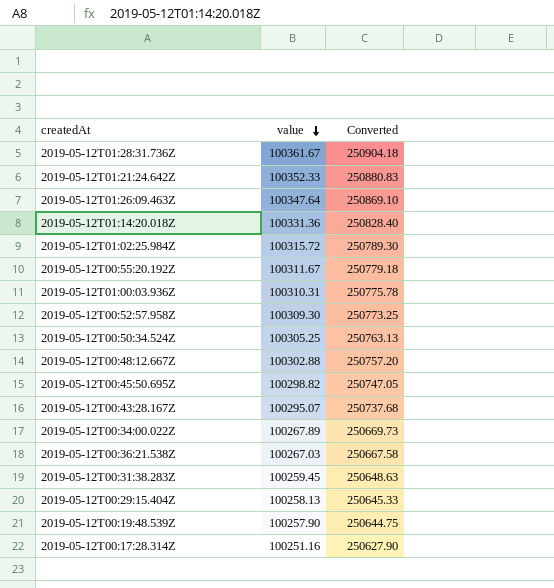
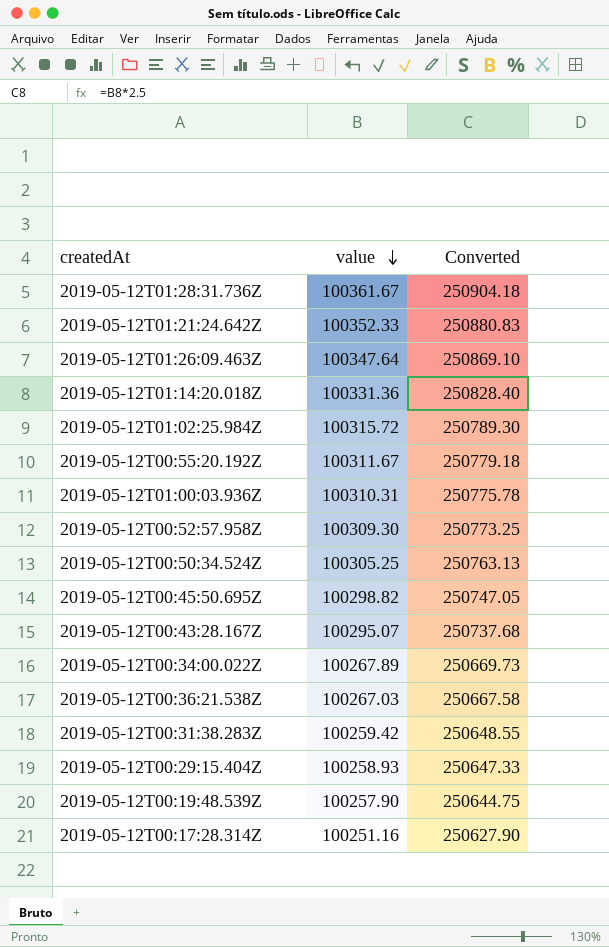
row 2019-05-12T00:48:12.667Z: 100302.88 | 250757.20 -> none
2019-05-12T00:31:38.283Z | value: 100259.45 -> 100259.42
2019-05-12T00:31:38.283Z | Converted: 250648.63 -> 250648.55
2019-05-12T00:29:15.404Z | value: 100258.13 -> 100258.93
2019-05-12T00:29:15.404Z | Converted: 250645.33 -> 250647.33

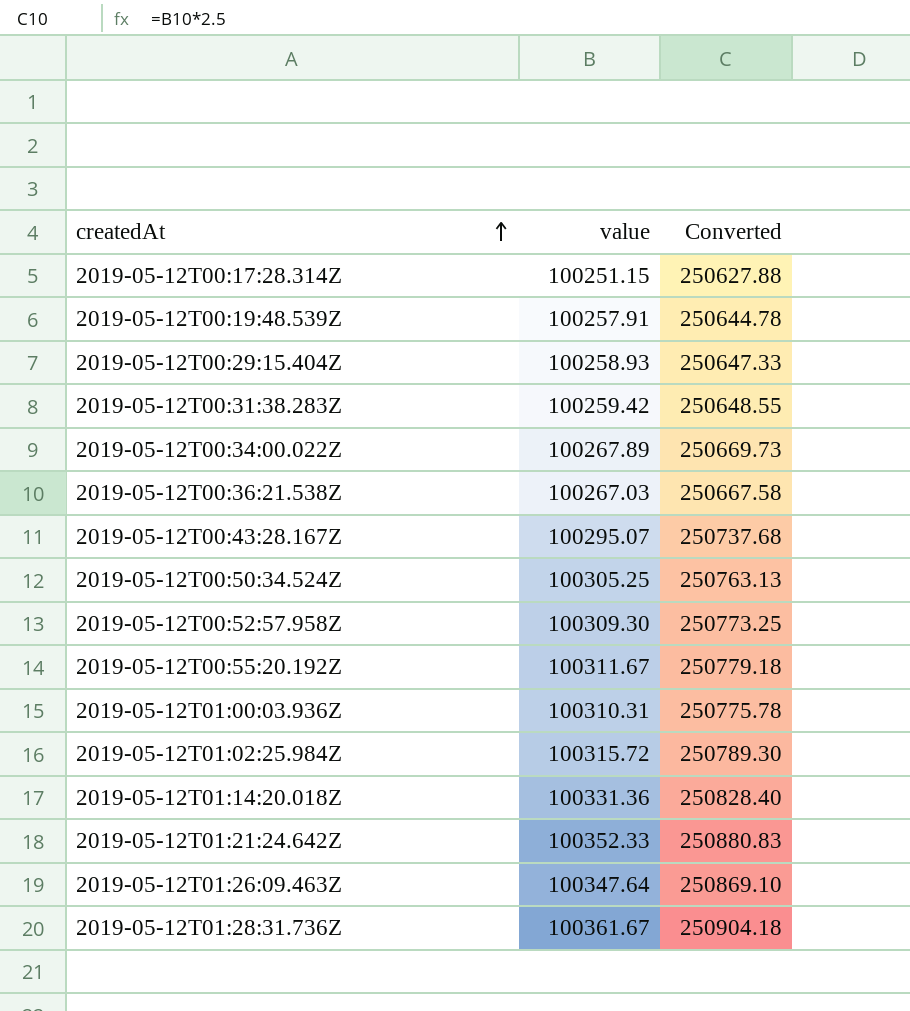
row order: value descending -> createdAt ascending
row 2019-05-12T00:45:50.695Z: 100298.82 | 250747.05 -> none
2019-05-12T00:17:28.314Z | value: 100251.16 -> 100251.15
2019-05-12T00:17:28.314Z | Converted: 250627.90 -> 250627.88
2019-05-12T00:19:48.539Z | value: 100257.90 -> 100257.91
2019-05-12T00:19:48.539Z | Converted: 250644.75 -> 250644.78

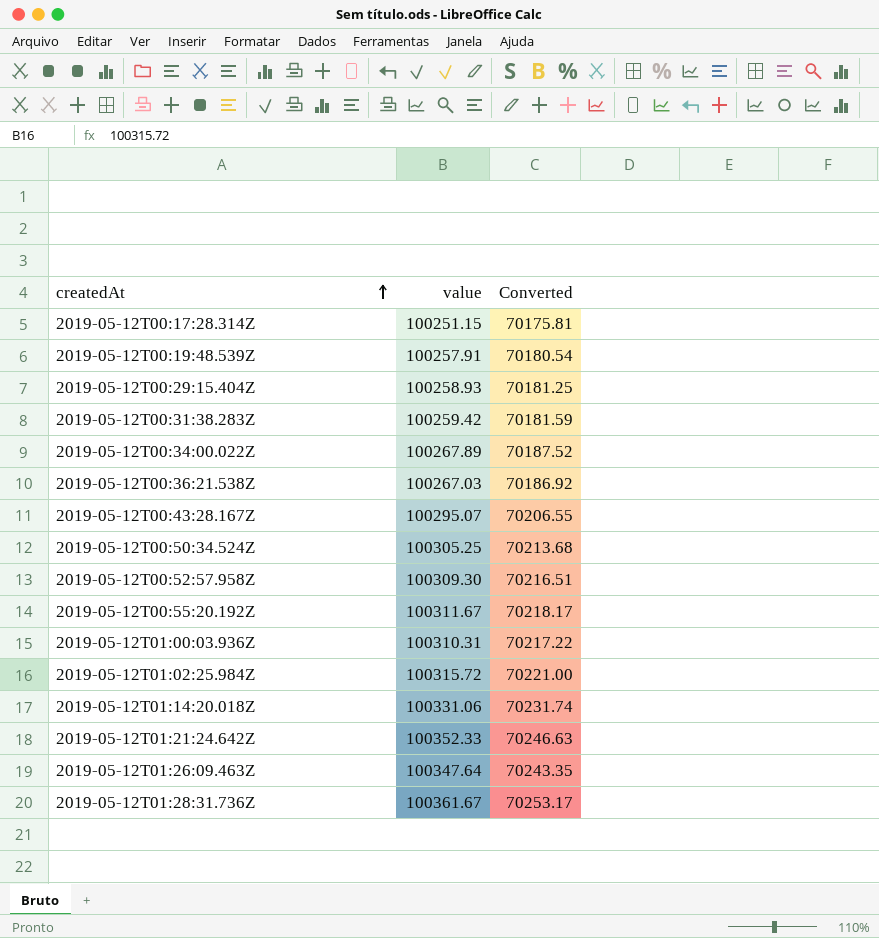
column Converted | formula: [value] * 2.5 -> [value] * 0.7
2019-05-12T01:14:20.018Z | value: 100331.36 -> 100331.06

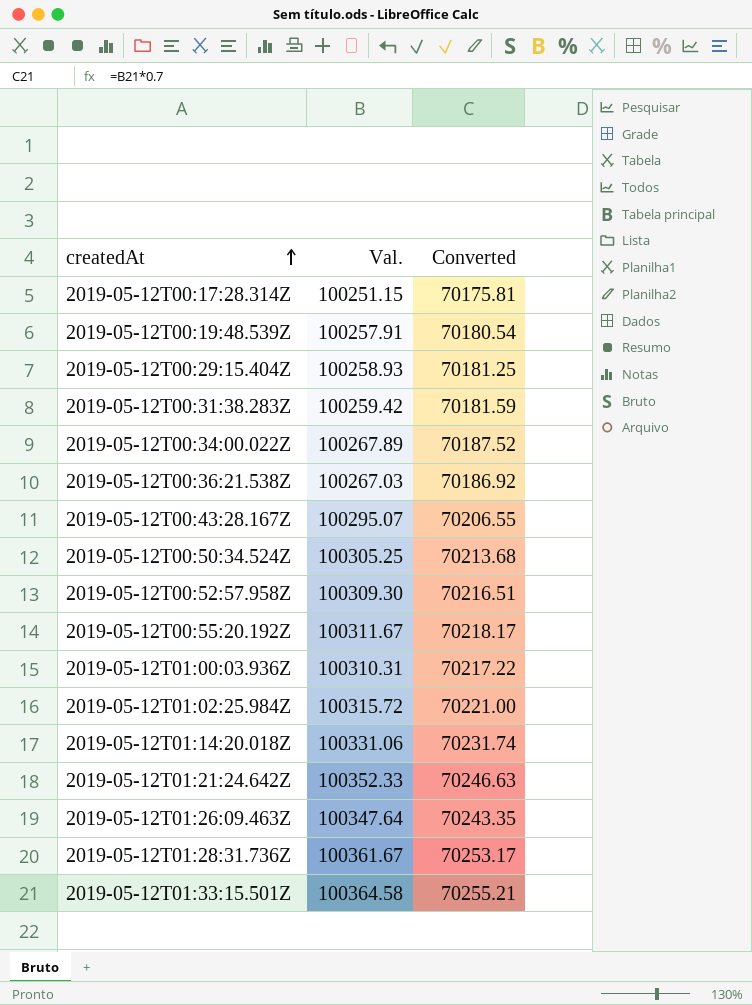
column name: value -> Val.
row 2019-05-12T01:33:15.501Z: none -> 100364.58 | 70255.21

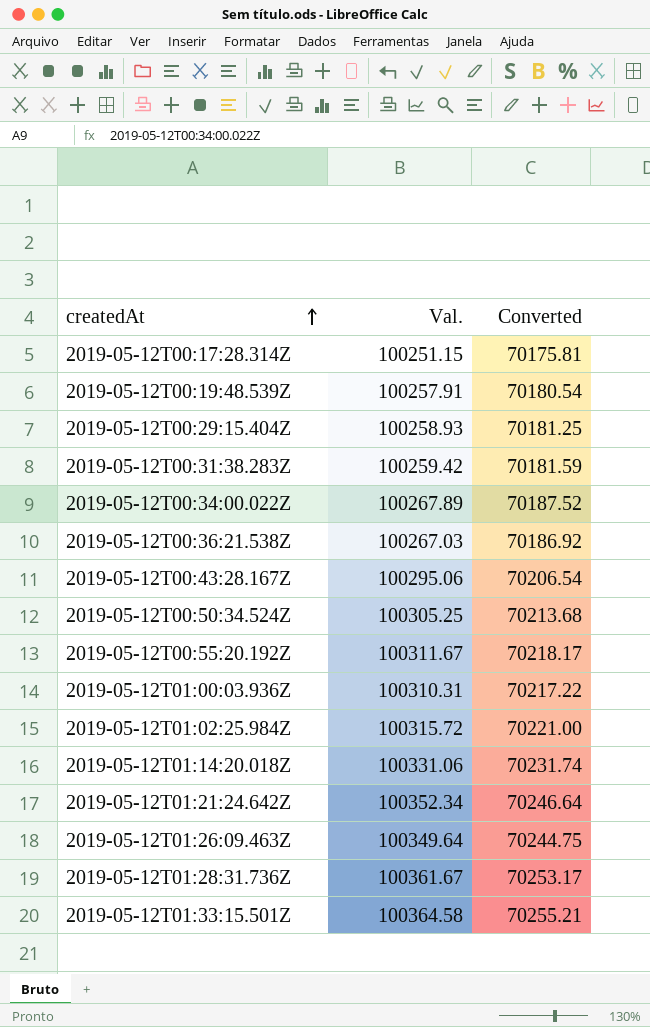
row 2019-05-12T00:52:57.958Z: 100309.30 | 70216.51 -> none
2019-05-12T00:43:28.167Z | Val.: 100295.07 -> 100295.06
2019-05-12T00:43:28.167Z | Converted: 70206.55 -> 70206.54
2019-05-12T01:21:24.642Z | Val.: 100352.33 -> 100352.34
2019-05-12T01:21:24.642Z | Converted: 70246.63 -> 70246.64
2019-05-12T01:26:09.463Z | Val.: 100347.64 -> 100349.64
2019-05-12T01:26:09.463Z | Converted: 70243.35 -> 70244.75

